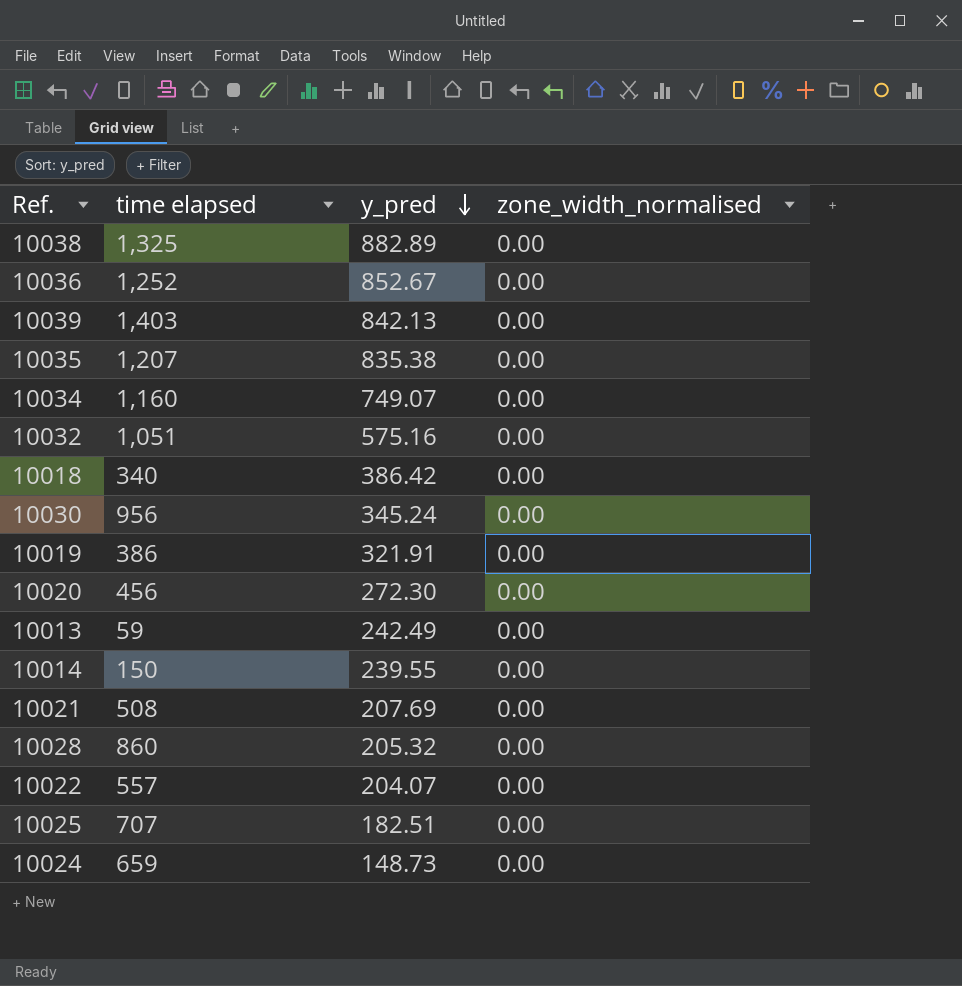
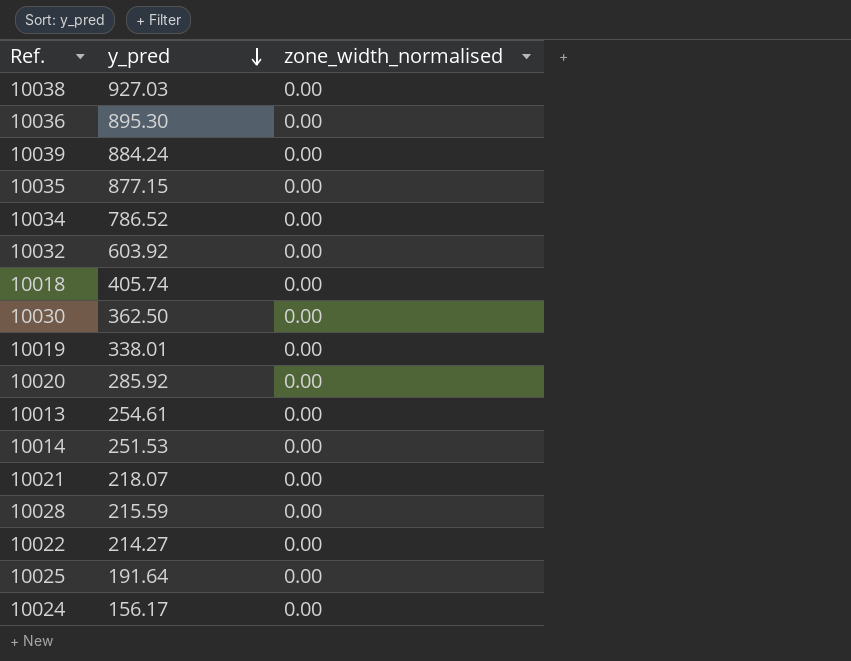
column time elapsed | position: 2 -> none
10038 | y_pred: 882.89 -> 927.03
10036 | y_pred: 852.67 -> 895.30
10039 | y_pred: 842.13 -> 884.24
10035 | y_pred: 835.38 -> 877.15
10034 | y_pred: 749.07 -> 786.52
10032 | y_pred: 575.16 -> 603.92
10018 | y_pred: 386.42 -> 405.74
10030 | y_pred: 345.24 -> 362.50
10019 | y_pred: 321.91 -> 338.01
10020 | y_pred: 272.30 -> 285.92
10013 | y_pred: 242.49 -> 254.61
10014 | y_pred: 239.55 -> 251.53
10021 | y_pred: 207.69 -> 218.07
10028 | y_pred: 205.32 -> 215.59
10022 | y_pred: 204.07 -> 214.27
10025 | y_pred: 182.51 -> 191.64
10024 | y_pred: 148.73 -> 156.17

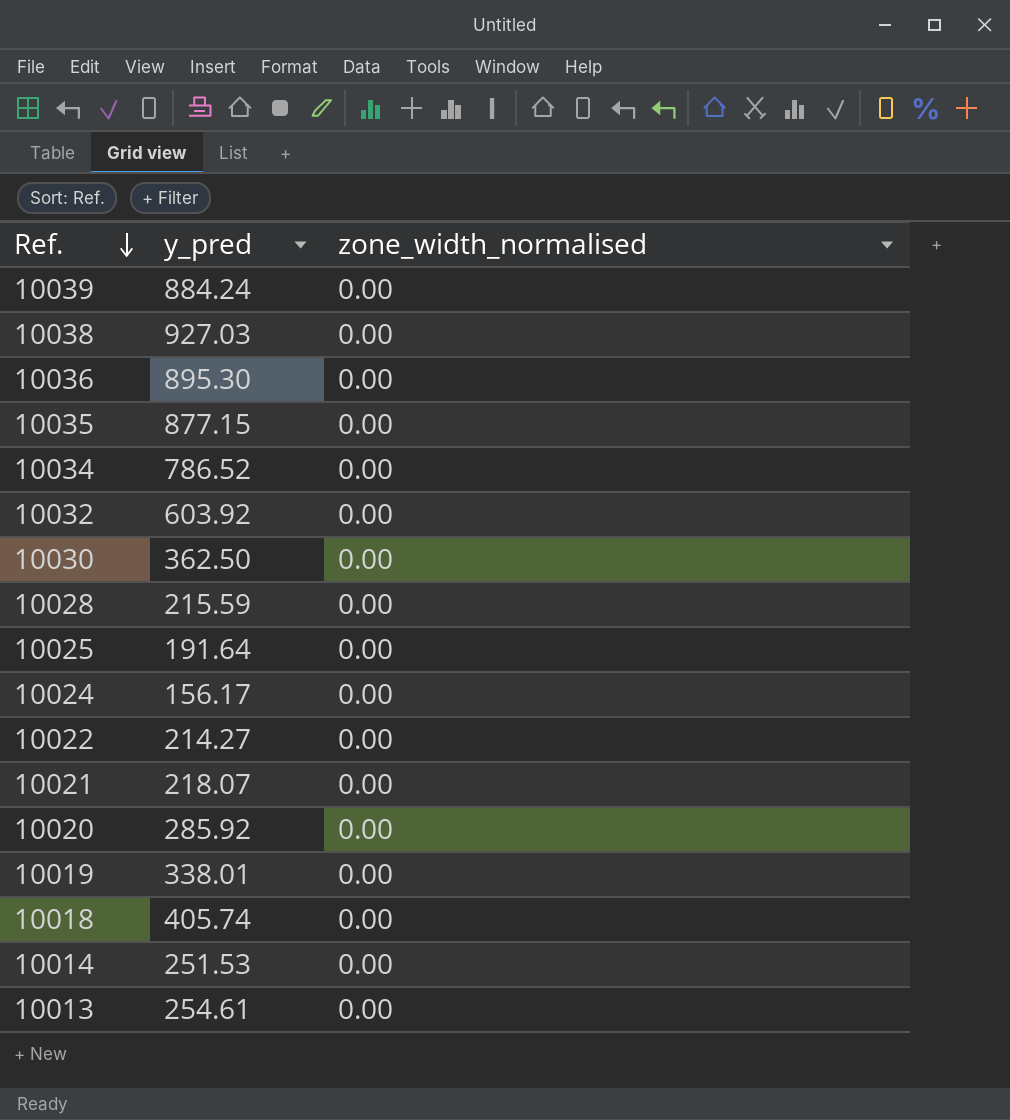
row order: y_pred descending -> Ref. descending

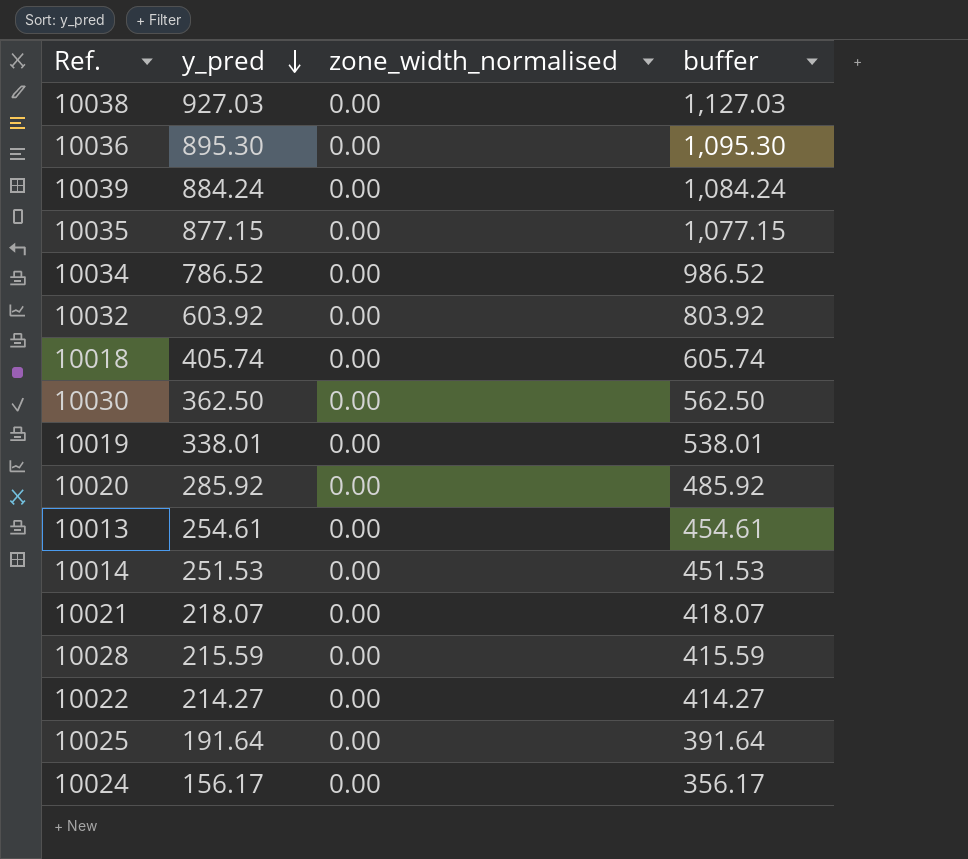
row order: Ref. descending -> y_pred descending
column buffer | formula: none -> [y_pred] + 200

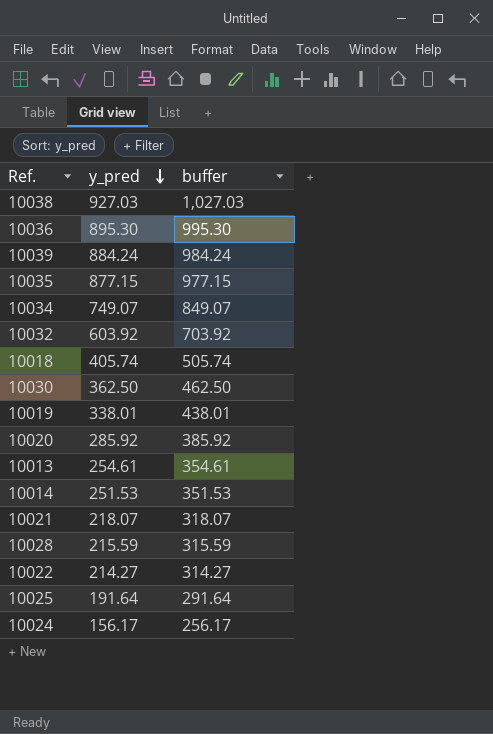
column zone_width_normalised | position: 3 -> none
column buffer | formula: [y_pred] + 200 -> [y_pred] + 100
10034 | y_pred: 786.52 -> 749.07

